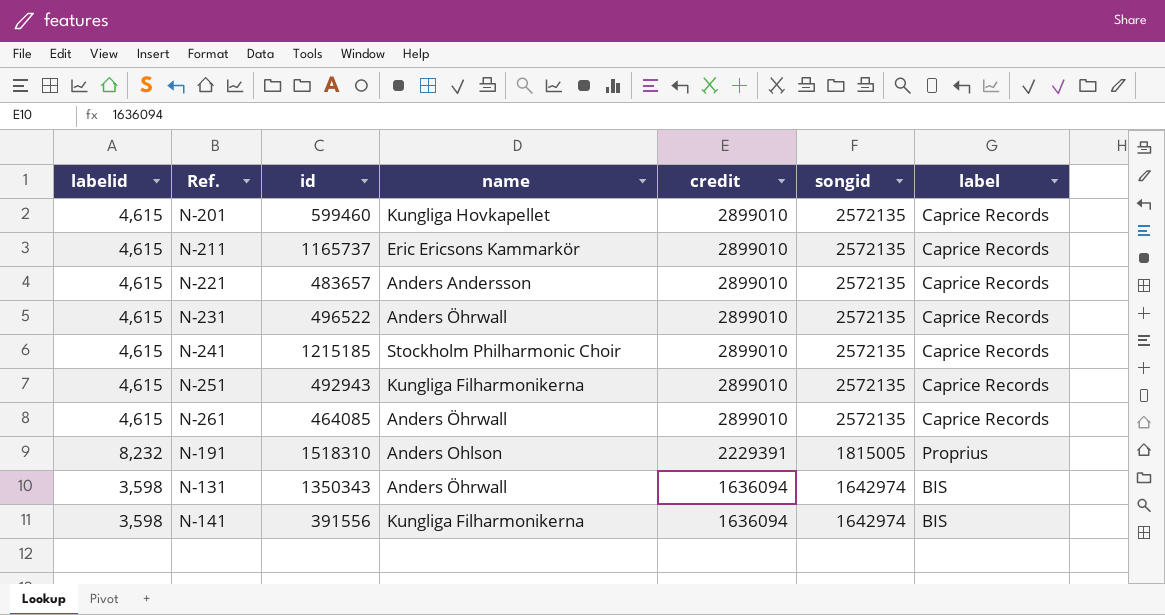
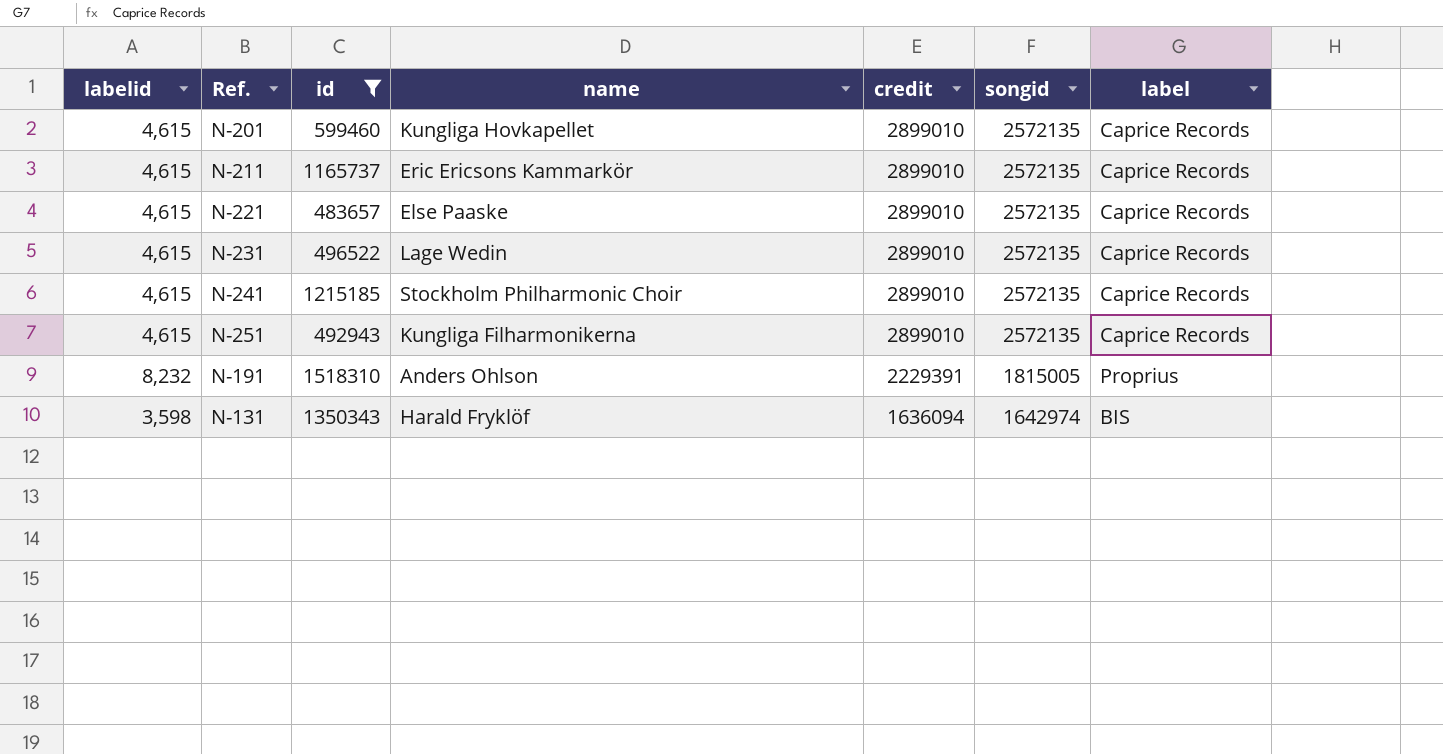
filter: none -> id >= 483657
N-221 | name: Anders Andersson -> Else Paaske
N-231 | name: Anders Öhrwall -> Lage Wedin
N-131 | name: Anders Öhrwall -> Harald Fryklöf

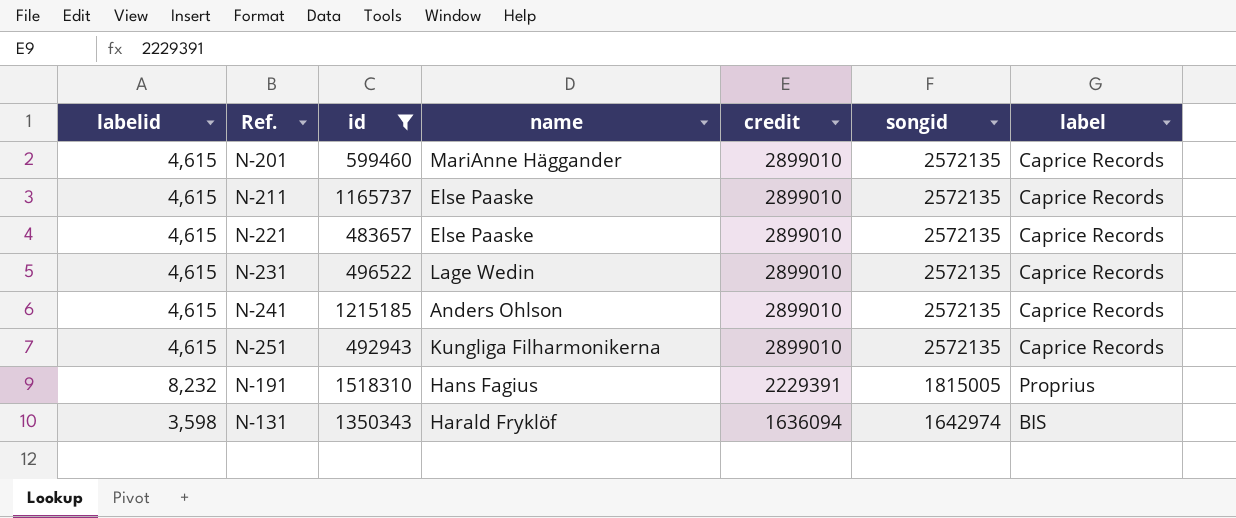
N-201 | name: Kungliga Hovkapellet -> MariAnne Häggander
N-211 | name: Eric Ericsons Kammarkör -> Else Paaske
N-241 | name: Stockholm Philharmonic Choir -> Anders Ohlson
N-191 | name: Anders Ohlson -> Hans Fagius

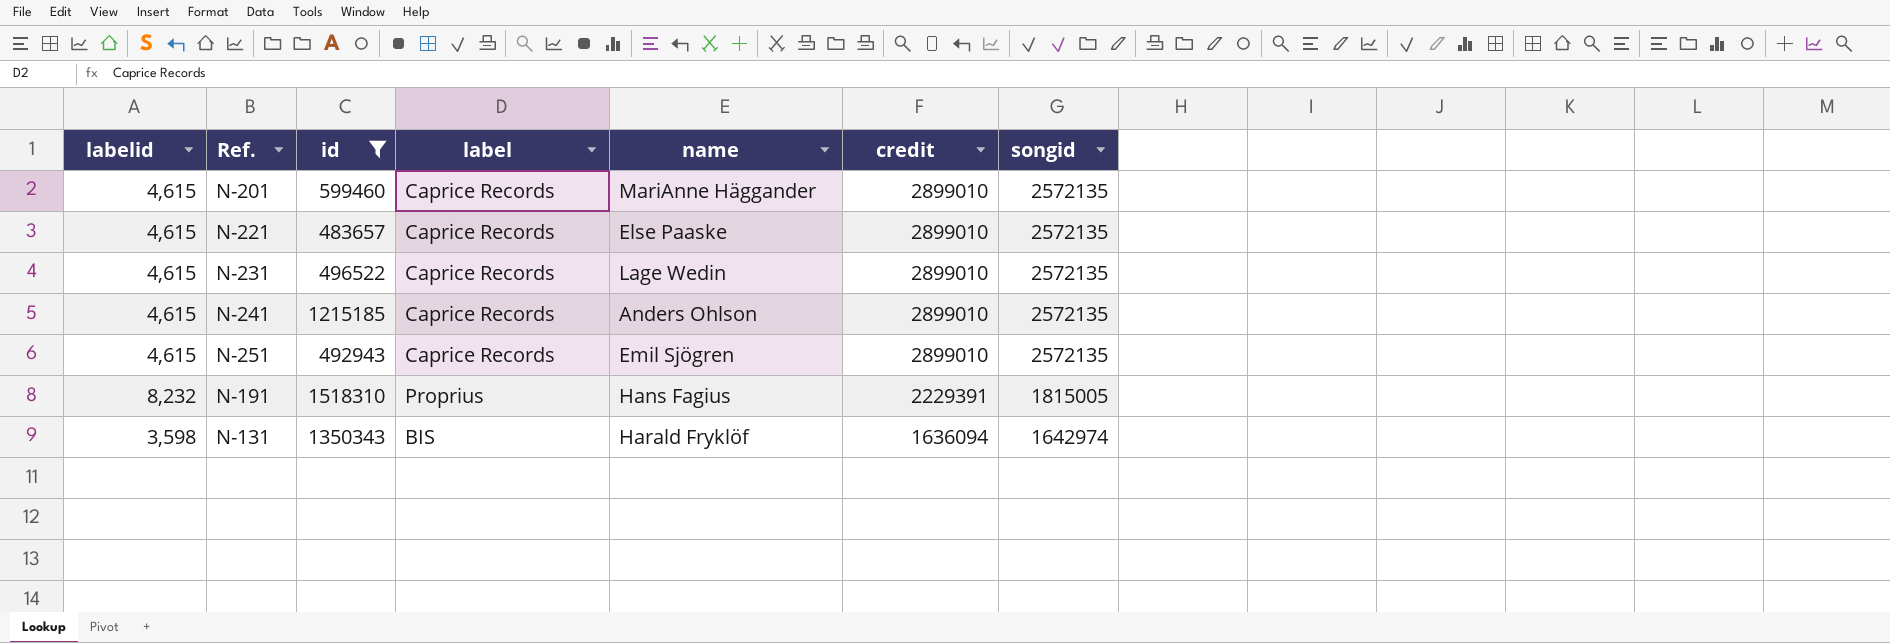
column label | position: 7 -> 4
row N-211: 4,615 | 1165737 | Else Paaske | 2899010 | 2572135 | Caprice Records -> none
N-251 | name: Kungliga Filharmonikerna -> Emil Sjögren

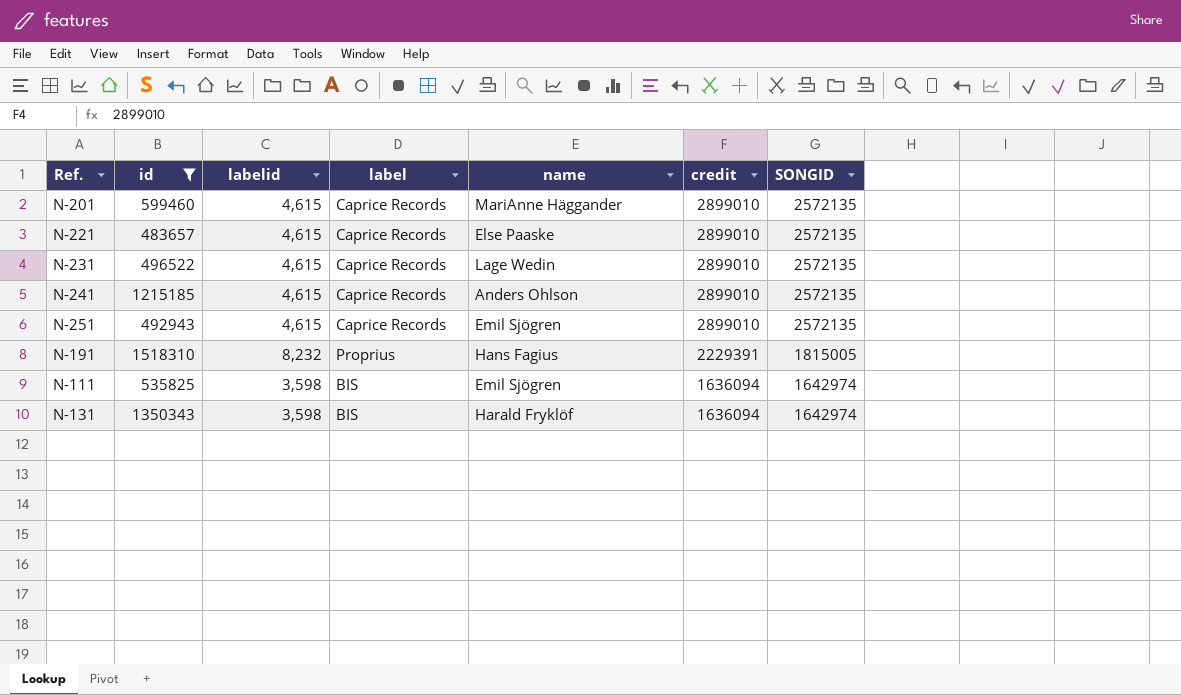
column labelid | position: 1 -> 3
column name: songid -> SONGID
row N-111: none -> 535825 | 3,598 | BIS | Emil Sjögren | 1636094 | 1642974

